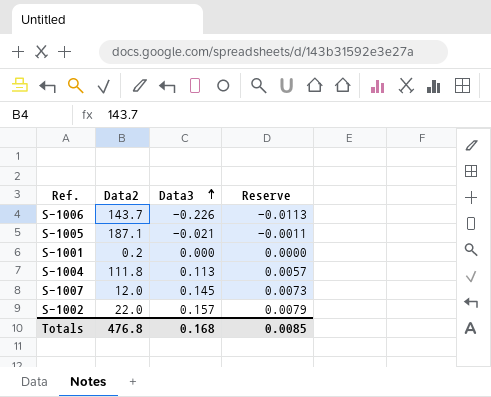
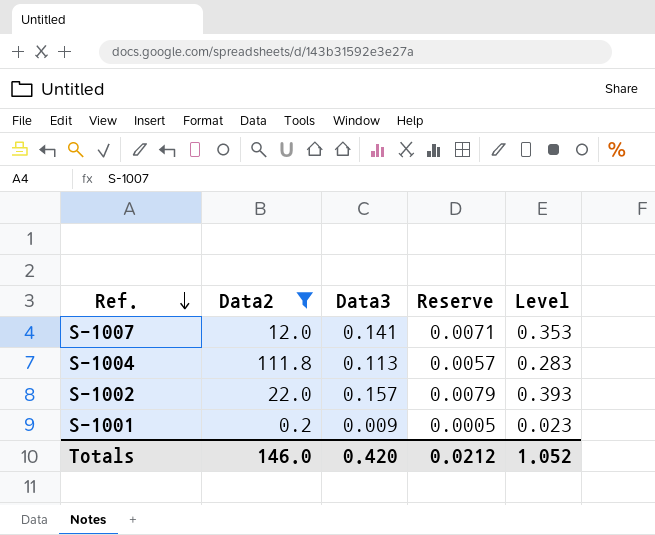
filter: none -> Data2 <= 111.8
row order: Data3 ascending -> Ref. descending
column Level | formula: none -> [Data3] * 2.5
S-1007 | Data3: 0.145 -> 0.141
S-1007 | Reserve: 0.0073 -> 0.0071
S-1001 | Data3: 0.000 -> 0.009
S-1001 | Reserve: 0.0000 -> 0.0005
Totals | Data2: 476.8 -> 146.0
Totals | Data3: 0.168 -> 0.420
Totals | Reserve: 0.0085 -> 0.0212

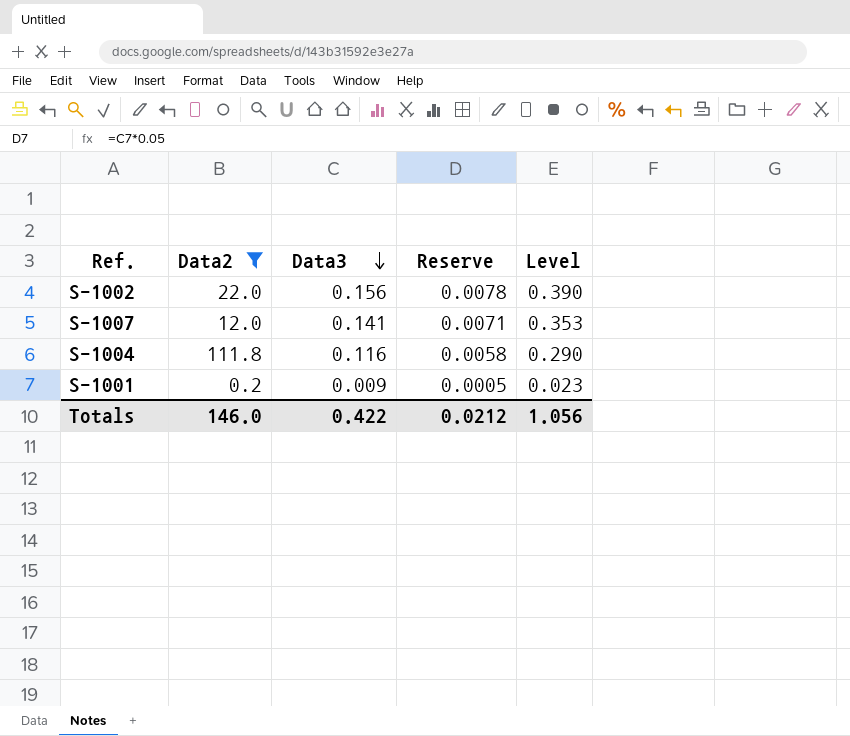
row order: Ref. descending -> Data3 descending
S-1002 | Data3: 0.157 -> 0.156
S-1002 | Reserve: 0.0079 -> 0.0078
S-1002 | Level: 0.393 -> 0.390
S-1004 | Data3: 0.113 -> 0.116
S-1004 | Reserve: 0.0057 -> 0.0058
S-1004 | Level: 0.283 -> 0.290
Totals | Data3: 0.420 -> 0.422
Totals | Level: 1.052 -> 1.056

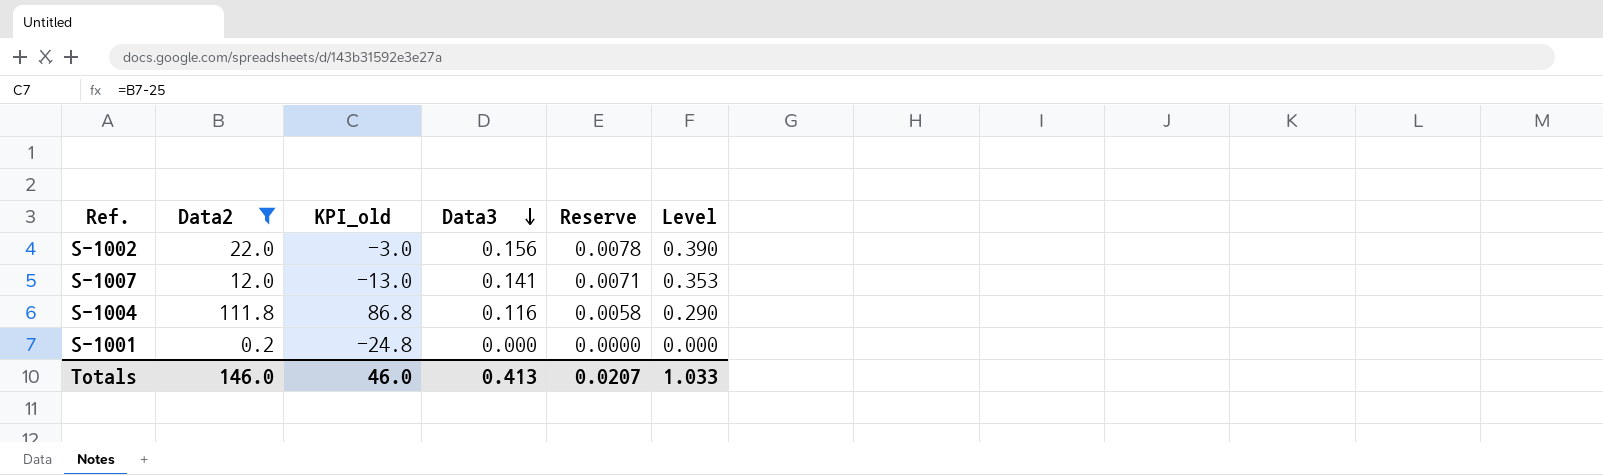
column KPI_old | formula: none -> [Data2] - 25
S-1001 | Data3: 0.009 -> 0.000
S-1001 | Reserve: 0.0005 -> 0.0000
S-1001 | Level: 0.023 -> 0.000
Totals | Data3: 0.422 -> 0.413
Totals | Reserve: 0.0212 -> 0.0207
Totals | Level: 1.056 -> 1.033

